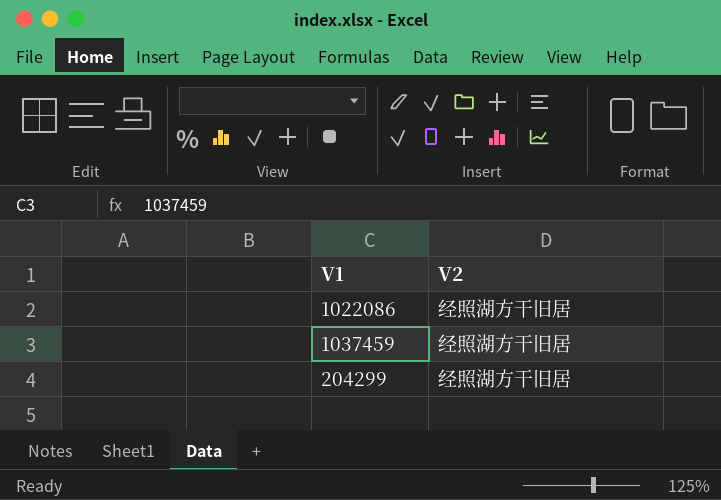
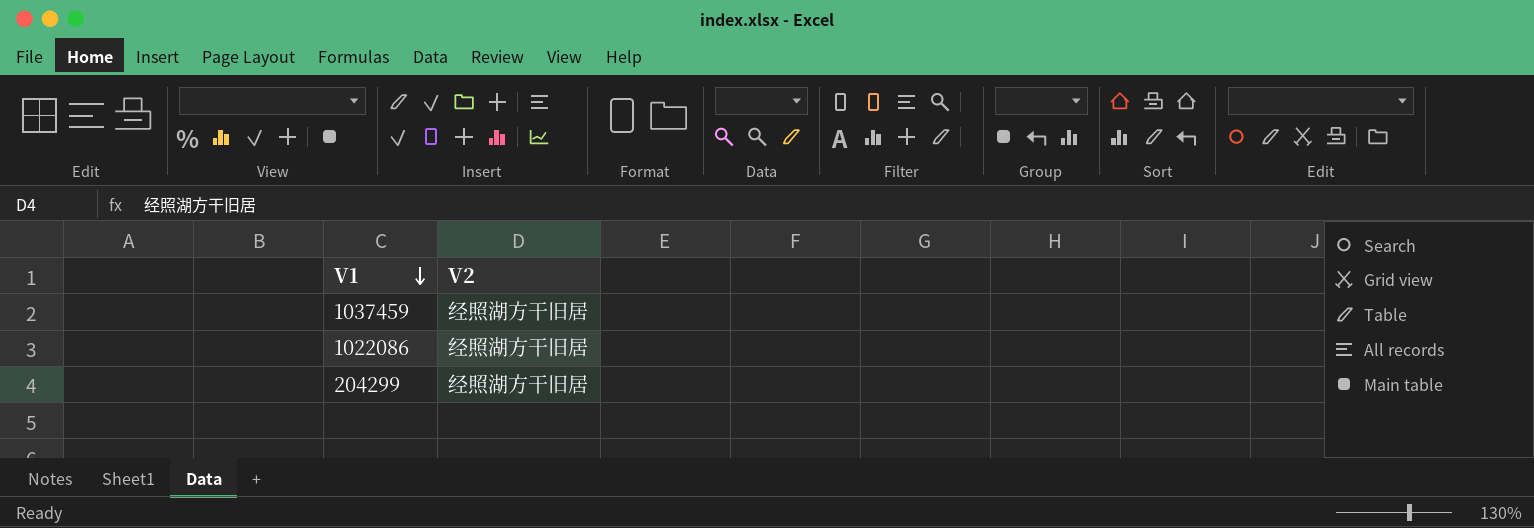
row order: none -> V1 descending

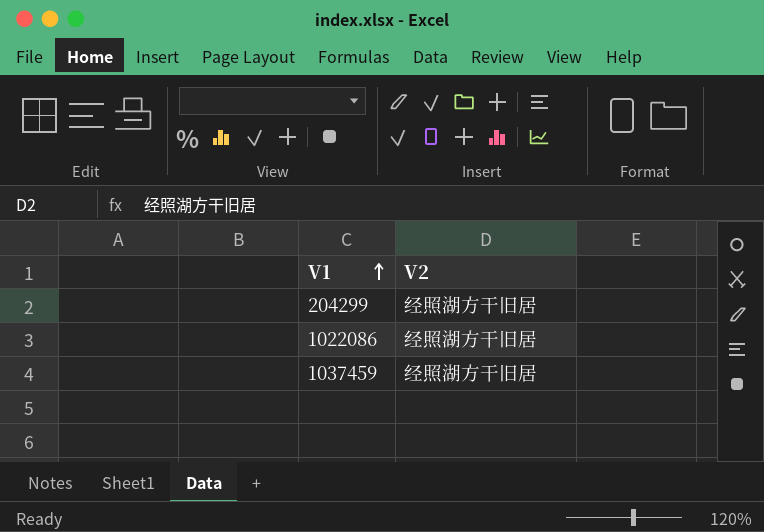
row order: V1 descending -> V1 ascending

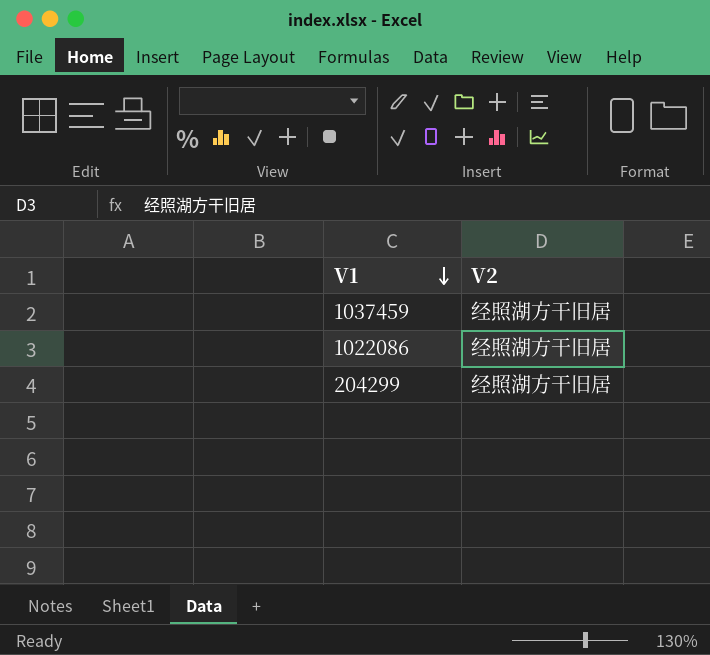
row order: V1 ascending -> V1 descending

